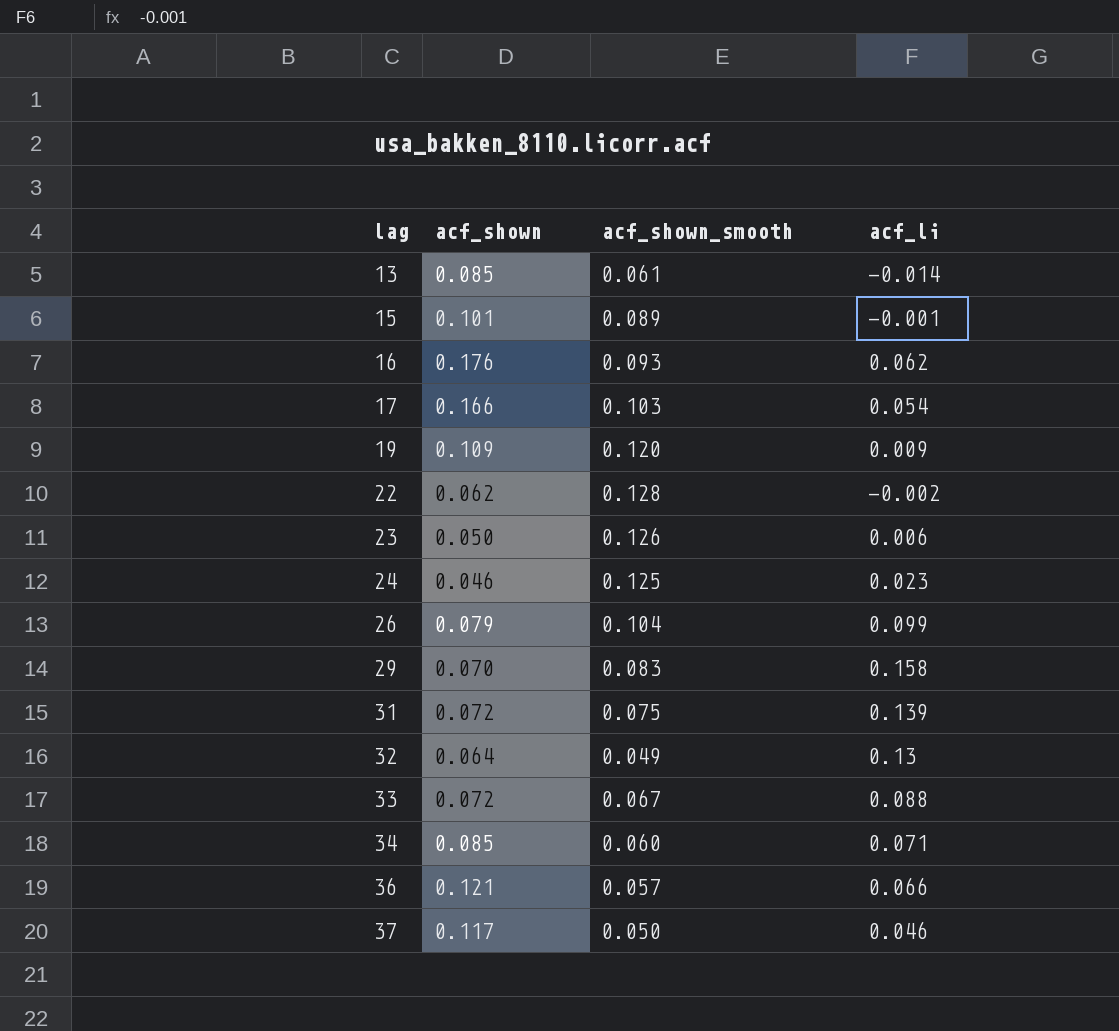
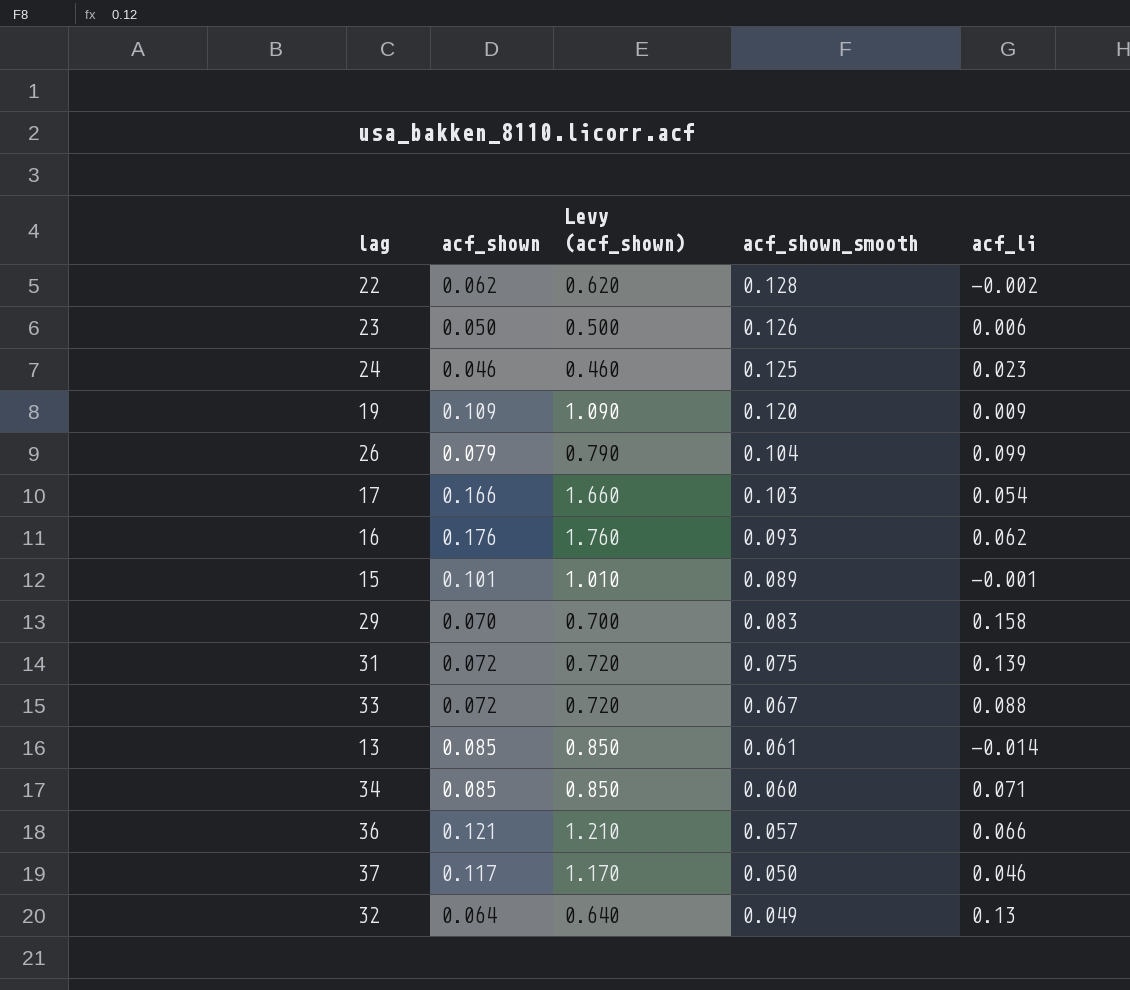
row order: lag ascending -> acf_shown_smooth descending
column Levy (acf_shown) | formula: none -> [acf_shown] * 10

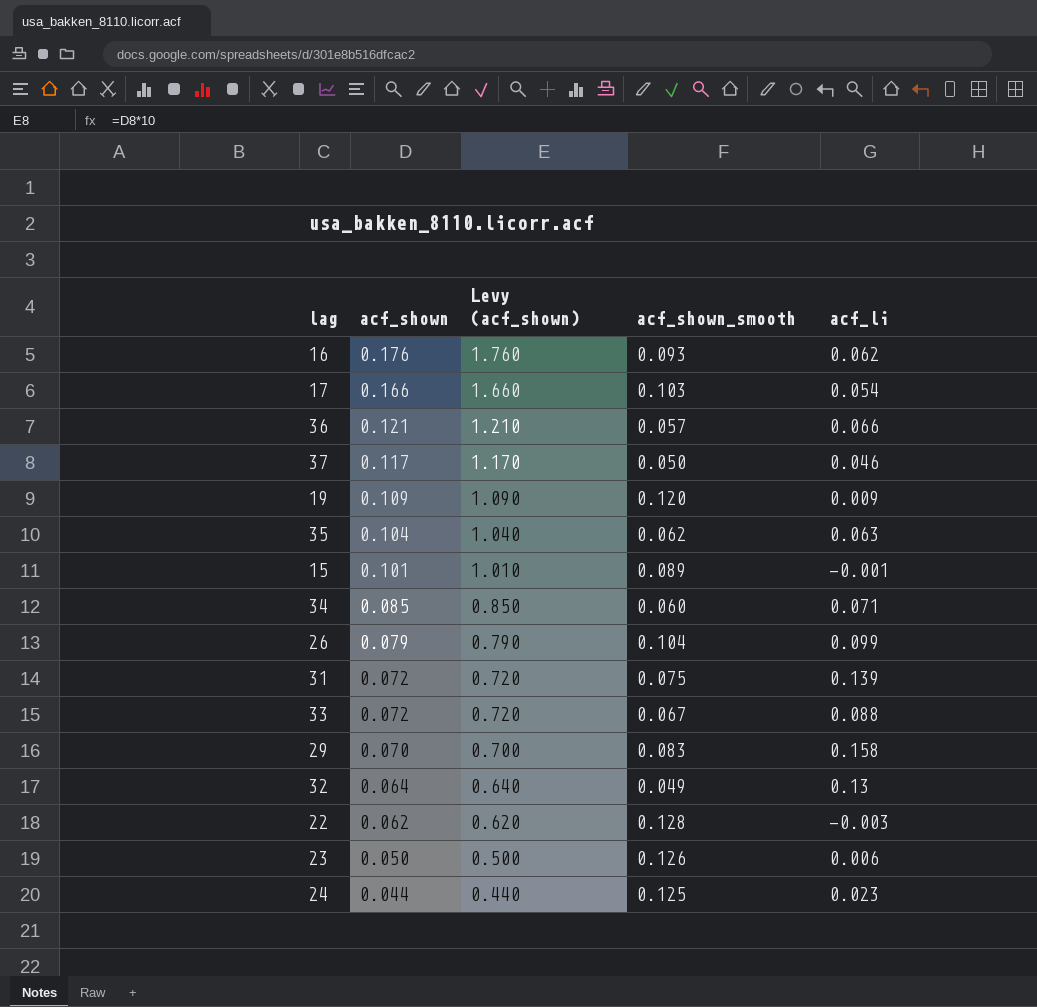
row order: acf_shown_smooth descending -> acf_shown descending
row 13: 0.085 | 0.850 | 0.061 | -0.014 -> none
row 35: none -> 0.104 | 1.040 | 0.062 | 0.063
22 | acf_li: -0.002 -> -0.003
24 | acf_shown: 0.046 -> 0.044
24 | Levy (acf_shown): 0.460 -> 0.440

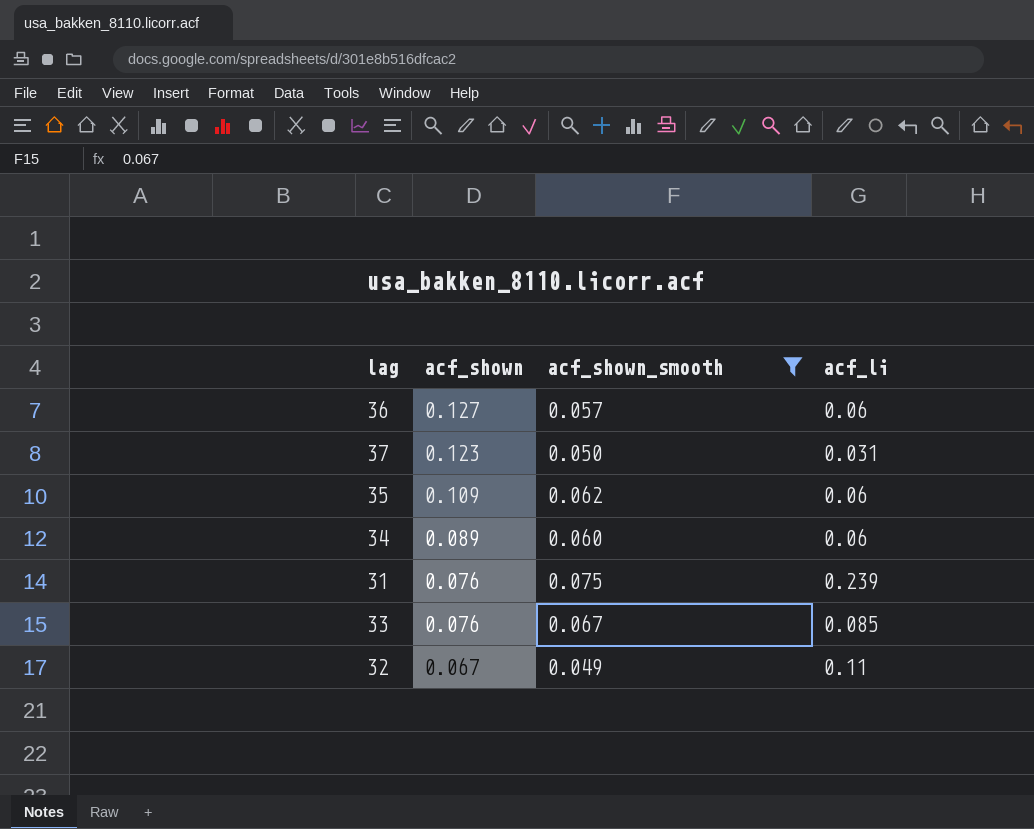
filter: none -> acf_shown_smooth <= 0.075
column Levy (acf_shown) | formula: [acf_shown] * 10 -> none
36 | acf_shown: 0.121 -> 0.127
36 | acf_li: 0.066 -> 0.06
37 | acf_shown: 0.117 -> 0.123
37 | acf_li: 0.046 -> 0.031
35 | acf_shown: 0.104 -> 0.109
35 | acf_li: 0.063 -> 0.06
34 | acf_shown: 0.085 -> 0.089
34 | acf_li: 0.071 -> 0.06
31 | acf_shown: 0.072 -> 0.076
31 | acf_li: 0.139 -> 0.239
33 | acf_shown: 0.072 -> 0.076
33 | acf_li: 0.088 -> 0.085
32 | acf_shown: 0.064 -> 0.067
32 | acf_li: 0.13 -> 0.11

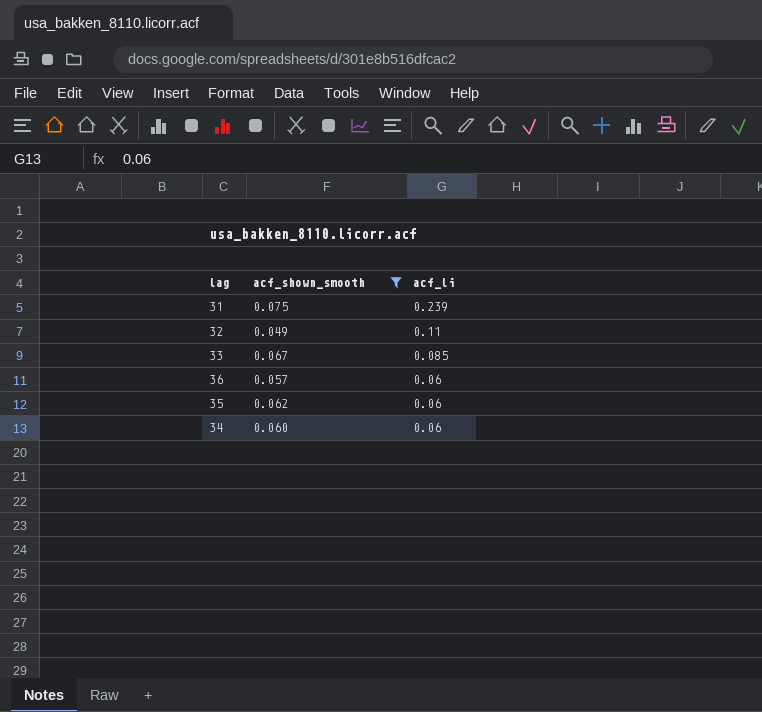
row order: acf_shown descending -> acf_li descending
column acf_shown | position: 2 -> none
row 37: 0.123 | 0.050 | 0.031 -> none

